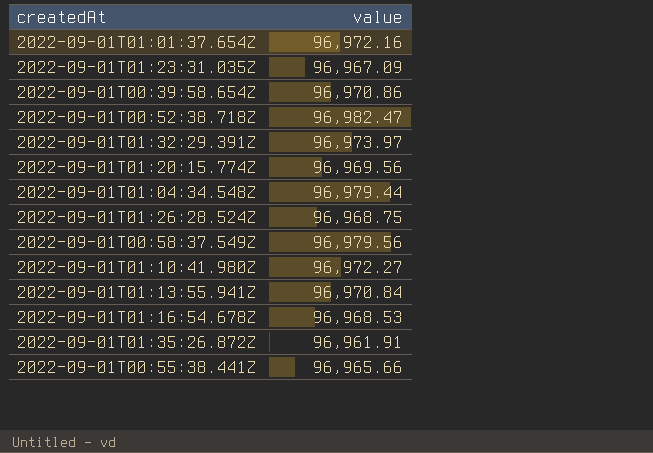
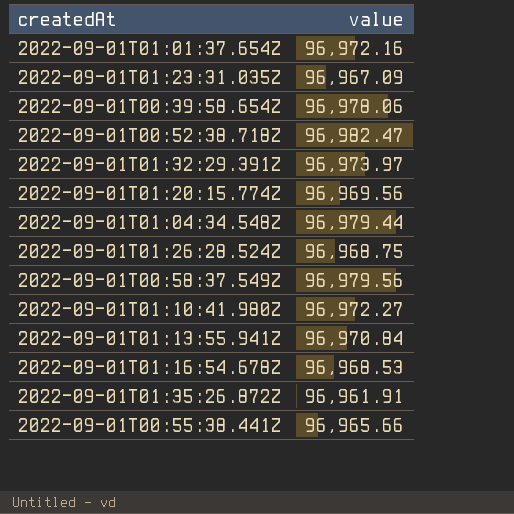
2022-09-01T00:39:58.654Z | value: 96,970.86 -> 96,978.06

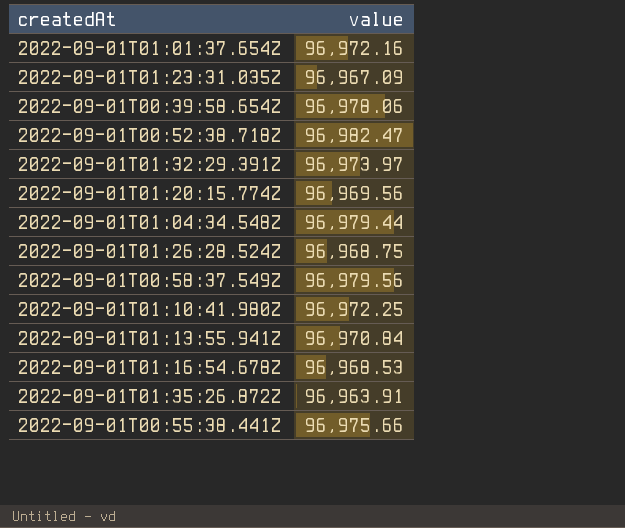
2022-09-01T01:10:41.980Z | value: 96,972.27 -> 96,972.25
2022-09-01T01:35:26.872Z | value: 96,961.91 -> 96,963.91
2022-09-01T00:55:38.441Z | value: 96,965.66 -> 96,975.66

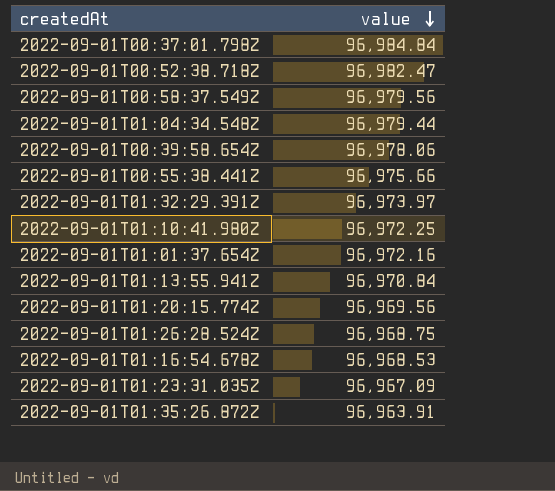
row order: none -> value descending
row 2022-09-01T00:37:01.798Z: none -> 96,984.84

